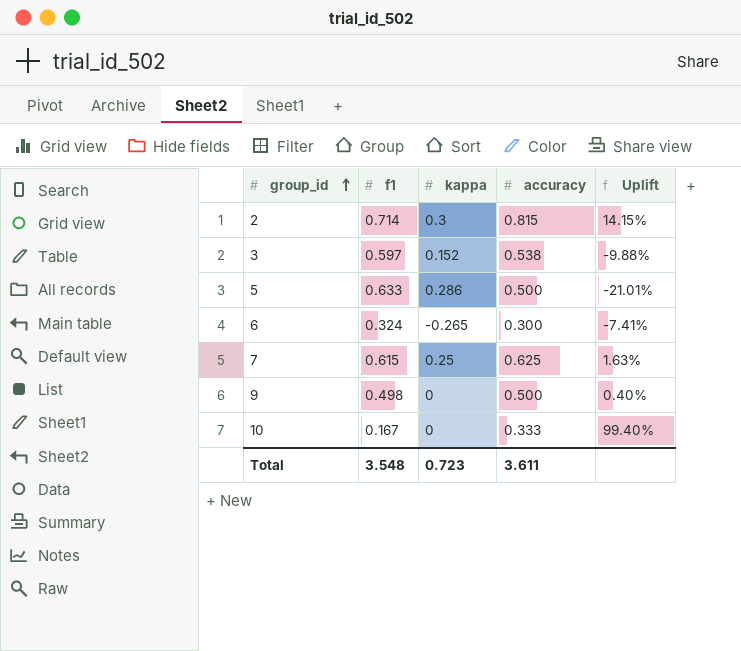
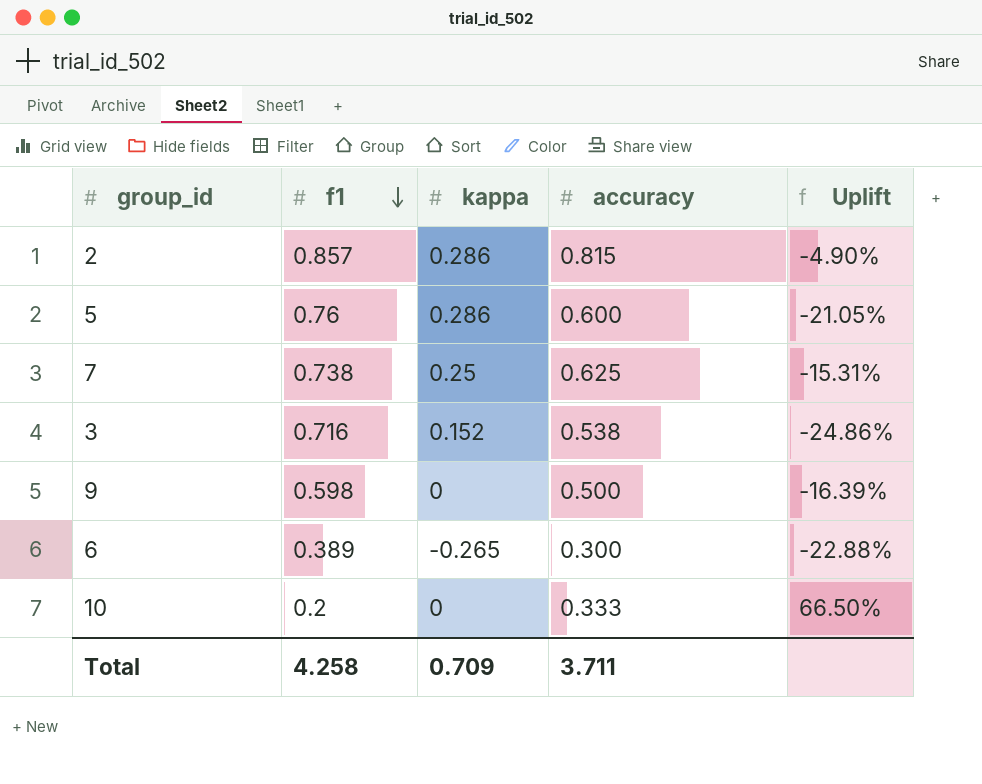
row order: group_id ascending -> f1 descending
2 | f1: 0.714 -> 0.857
2 | kappa: 0.3 -> 0.286
2 | Uplift: 14.15% -> -4.90%
5 | f1: 0.633 -> 0.76
5 | accuracy: 0.500 -> 0.600
5 | Uplift: -21.01% -> -21.05%
7 | f1: 0.615 -> 0.738
7 | Uplift: 1.63% -> -15.31%
3 | f1: 0.597 -> 0.716
3 | Uplift: -9.88% -> -24.86%
9 | f1: 0.498 -> 0.598
9 | Uplift: 0.40% -> -16.39%
6 | f1: 0.324 -> 0.389
6 | Uplift: -7.41% -> -22.88%
10 | f1: 0.167 -> 0.2
10 | Uplift: 99.40% -> 66.50%
Total | f1: 3.548 -> 4.258
Total | kappa: 0.723 -> 0.709
Total | accuracy: 3.611 -> 3.711

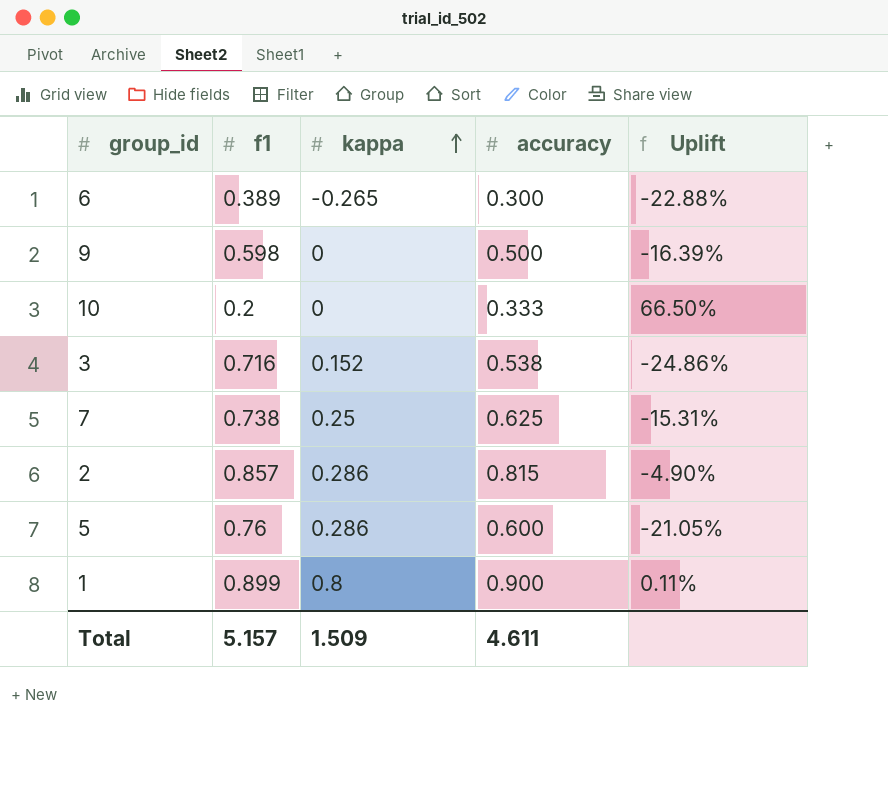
row order: f1 descending -> kappa ascending
row 1: none -> 0.899 | 0.8 | 0.900 | 0.11%
Total | f1: 4.258 -> 5.157
Total | kappa: 0.709 -> 1.509
Total | accuracy: 3.711 -> 4.611

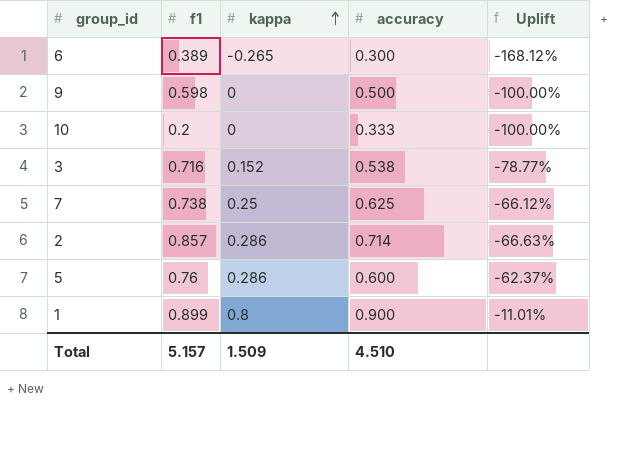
column Uplift | formula: ([accuracy] - [f1]) / [f1] -> ([kappa] - [f1]) / [f1]
2 | accuracy: 0.815 -> 0.714
Total | accuracy: 4.611 -> 4.510

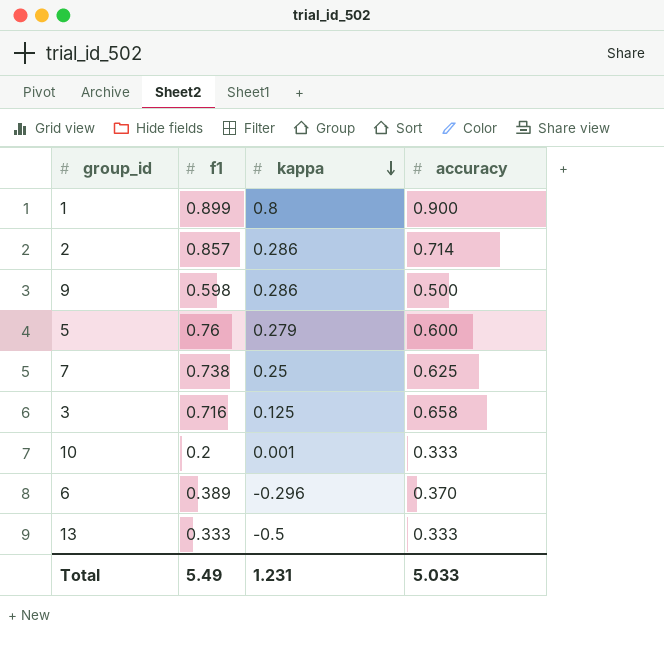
row order: kappa ascending -> kappa descending
column Uplift | formula: ([kappa] - [f1]) / [f1] -> none
9 | kappa: 0 -> 0.286
5 | kappa: 0.286 -> 0.279
3 | kappa: 0.152 -> 0.125
3 | accuracy: 0.538 -> 0.658
10 | kappa: 0 -> 0.001
6 | kappa: -0.265 -> -0.296
6 | accuracy: 0.300 -> 0.370
row 13: none -> 0.333 | -0.5 | 0.333
Total | f1: 5.157 -> 5.49
Total | kappa: 1.509 -> 1.231
Total | accuracy: 4.510 -> 5.033

